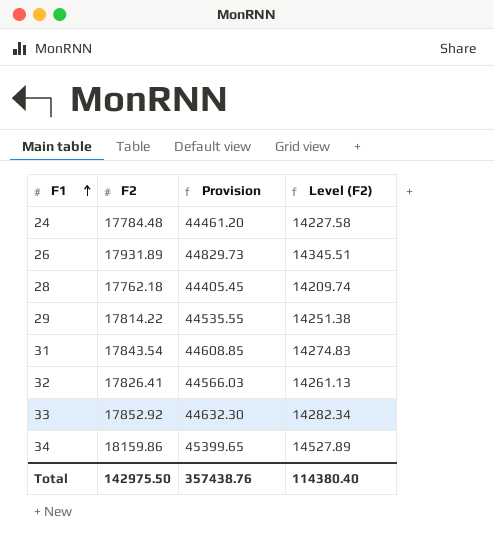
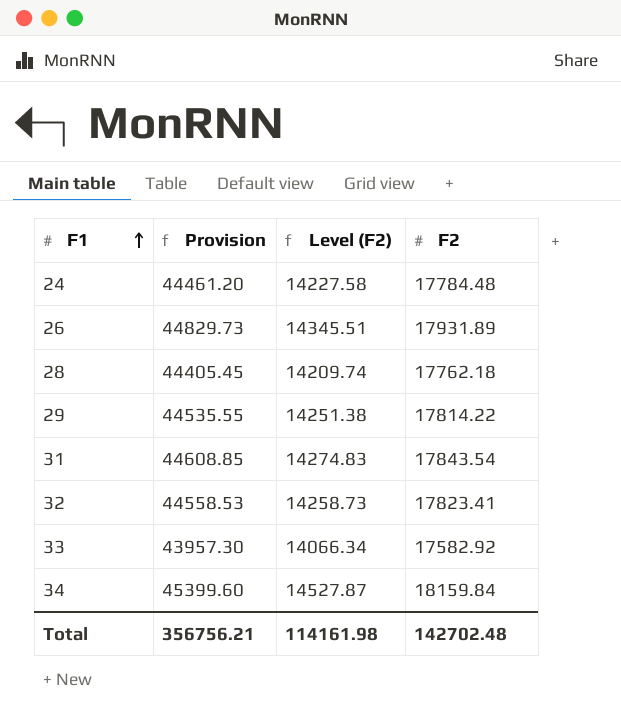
column F2 | position: 2 -> 4
32 | Provision: 44566.03 -> 44558.53
32 | Level (F2): 14261.13 -> 14258.73
32 | F2: 17826.41 -> 17823.41
33 | Provision: 44632.30 -> 43957.30
33 | Level (F2): 14282.34 -> 14066.34
33 | F2: 17852.92 -> 17582.92
34 | Provision: 45399.65 -> 45399.60
34 | Level (F2): 14527.89 -> 14527.87
34 | F2: 18159.86 -> 18159.84
Total | Provision: 357438.76 -> 356756.21
Total | Level (F2): 114380.40 -> 114161.98
Total | F2: 142975.50 -> 142702.48

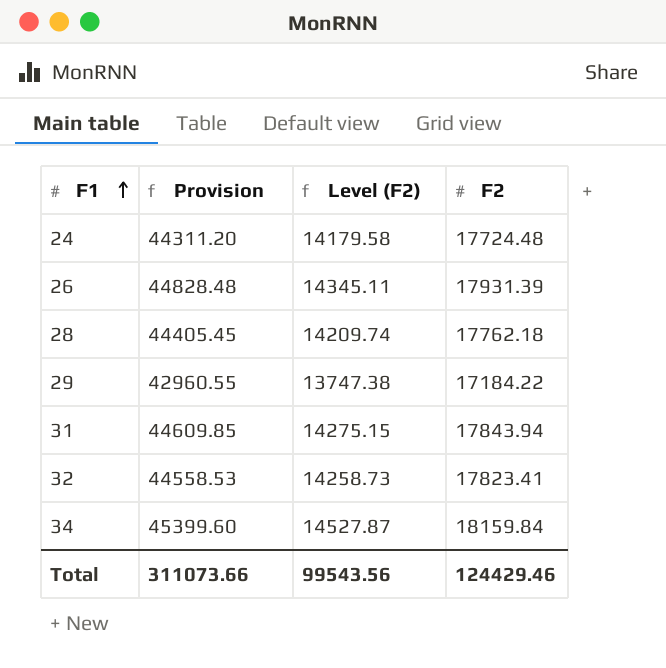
row 33: 43957.30 | 14066.34 | 17582.92 -> none
24 | Provision: 44461.20 -> 44311.20
24 | Level (F2): 14227.58 -> 14179.58
24 | F2: 17784.48 -> 17724.48
26 | Provision: 44829.73 -> 44828.48
26 | Level (F2): 14345.51 -> 14345.11
26 | F2: 17931.89 -> 17931.39
29 | Provision: 44535.55 -> 42960.55
29 | Level (F2): 14251.38 -> 13747.38
29 | F2: 17814.22 -> 17184.22
31 | Provision: 44608.85 -> 44609.85
31 | Level (F2): 14274.83 -> 14275.15
31 | F2: 17843.54 -> 17843.94
Total | Provision: 356756.21 -> 311073.66
Total | Level (F2): 114161.98 -> 99543.56
Total | F2: 142702.48 -> 124429.46

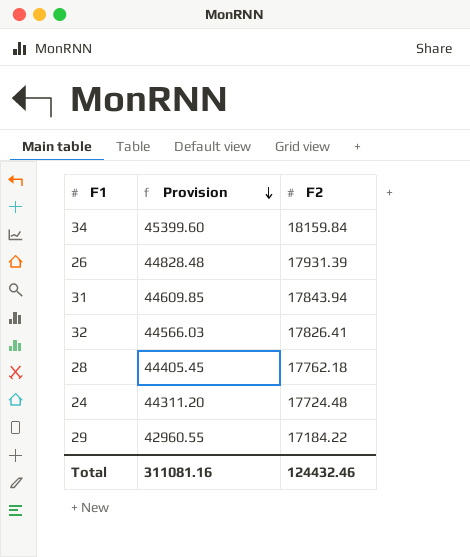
row order: F1 ascending -> Provision descending
column Level (F2) | formula: [F2] * 0.8 -> none
32 | Provision: 44558.53 -> 44566.03
32 | F2: 17823.41 -> 17826.41
Total | Provision: 311073.66 -> 311081.16
Total | F2: 124429.46 -> 124432.46

